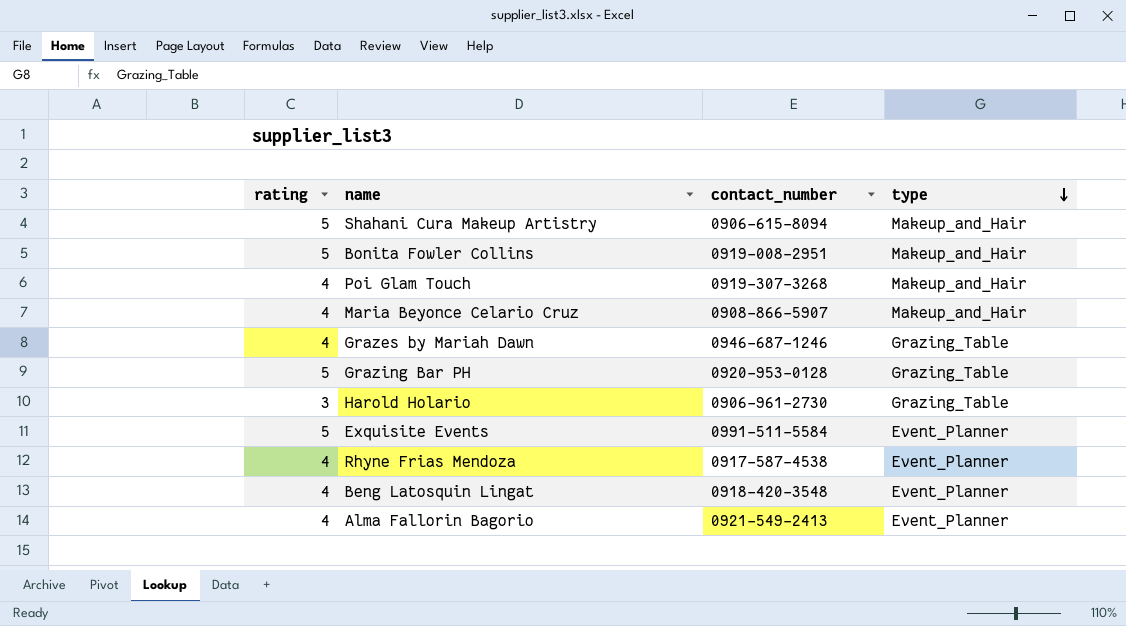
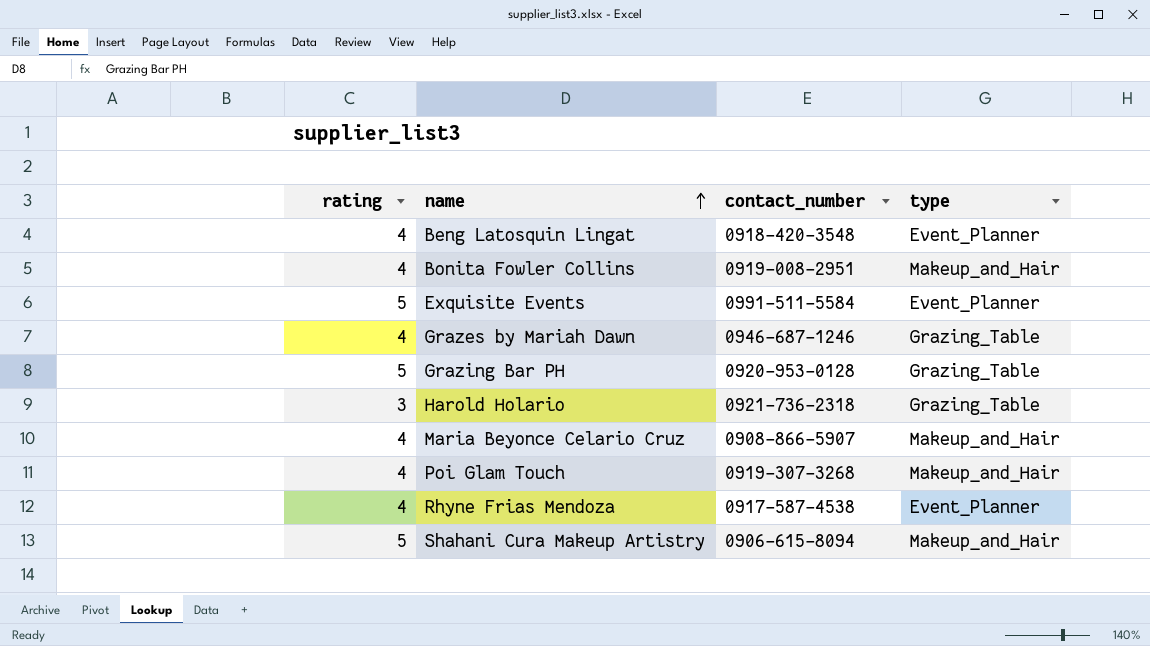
row order: type descending -> name ascending
row Alma Fallorin Bagorio: 4 | 0921-549-2413 | Event_Planner -> none
Bonita Fowler Collins | rating: 5 -> 4
Harold Holario | contact_number: 0906-961-2730 -> 0921-736-2318

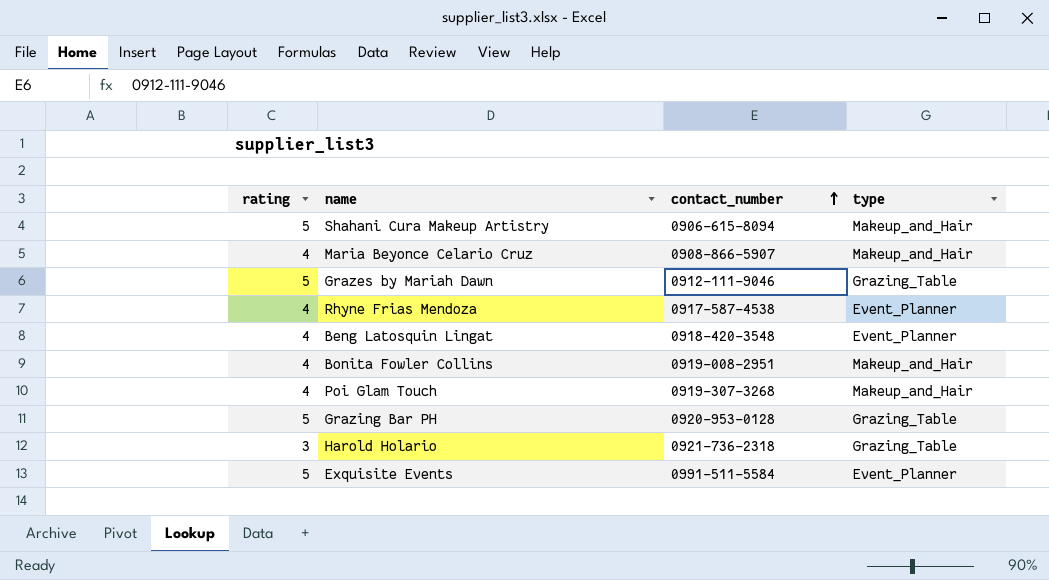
row order: name ascending -> contact_number ascending
Grazes by Mariah Dawn | rating: 4 -> 5
Grazes by Mariah Dawn | contact_number: 0946-687-1246 -> 0912-111-9046

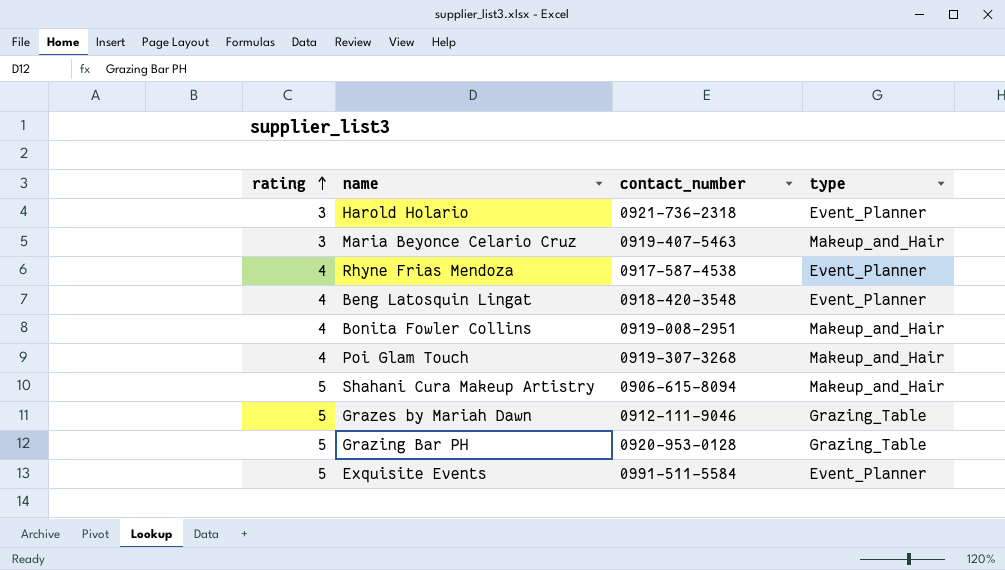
row order: contact_number ascending -> rating ascending
Harold Holario | type: Grazing_Table -> Event_Planner
Maria Beyonce Celario Cruz | rating: 4 -> 3
Maria Beyonce Celario Cruz | contact_number: 0908-866-5907 -> 0919-407-5463

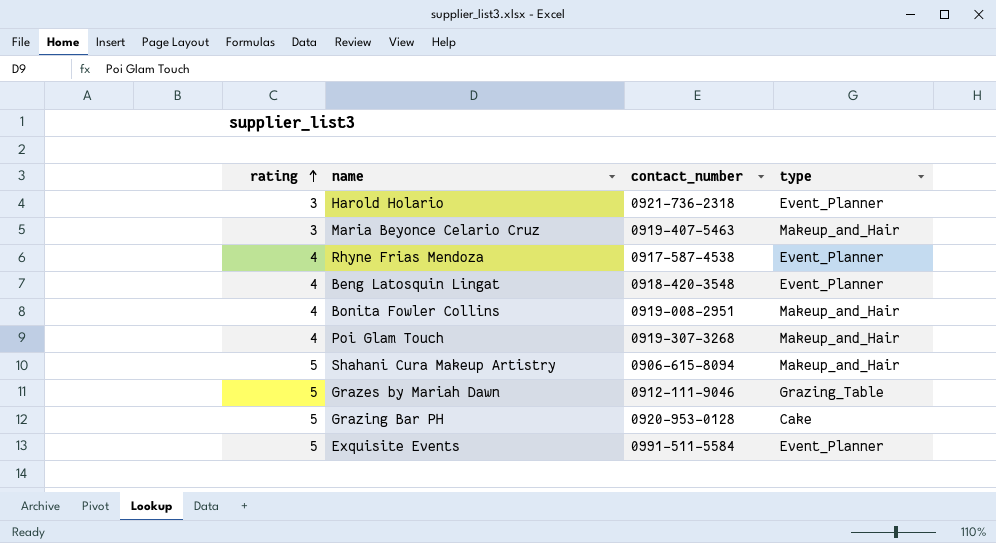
Grazing Bar PH | type: Grazing_Table -> Cake

